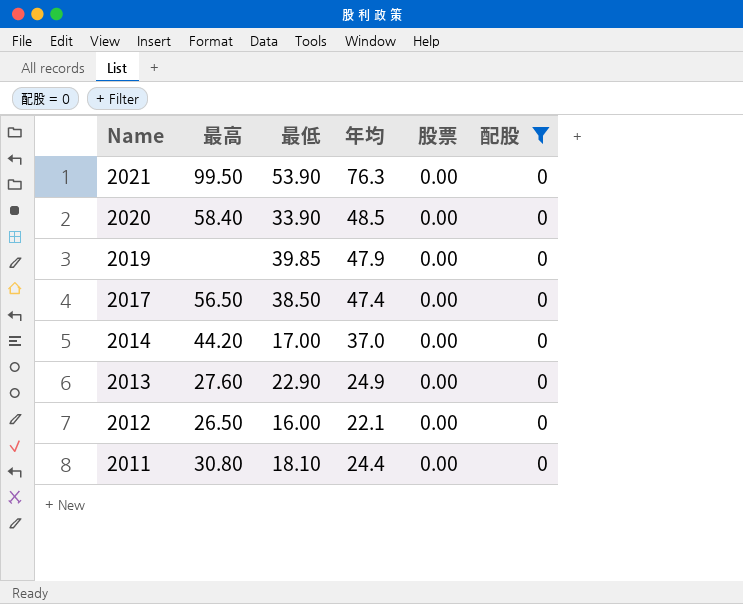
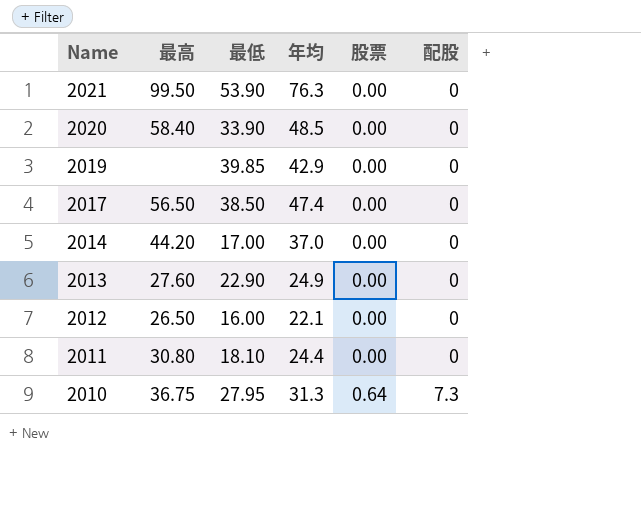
filter: 配股 = 0 -> none
2019 | 年均: 47.9 -> 42.9

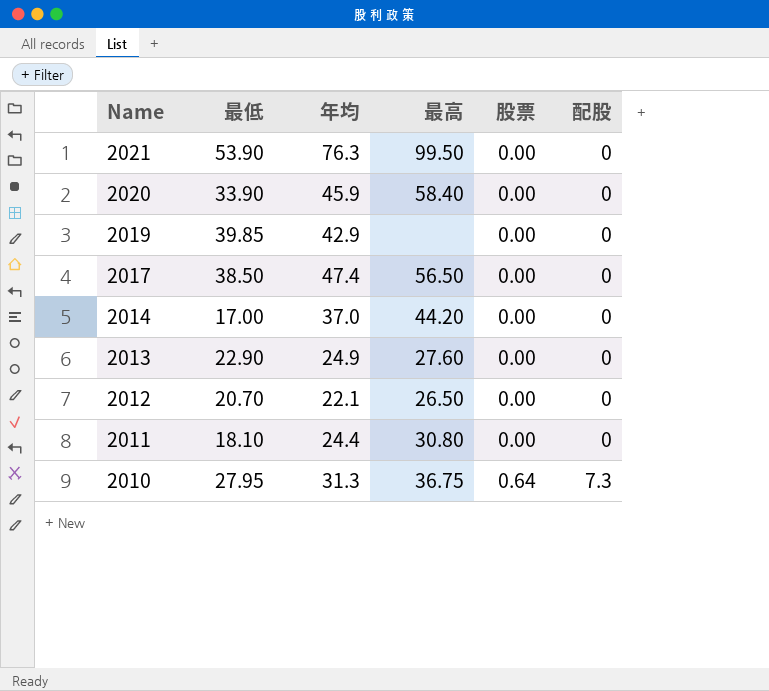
column 最高 | position: 2 -> 4
2020 | 年均: 48.5 -> 45.9
2012 | 最低: 16.00 -> 20.70

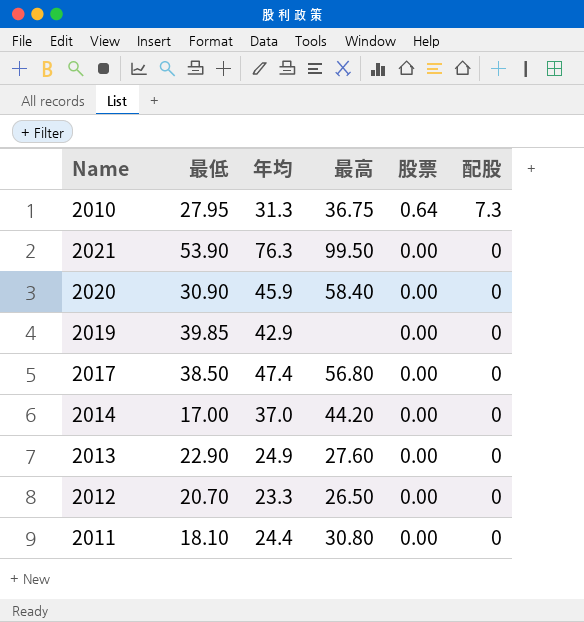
row order: Name descending -> 股票 descending
2020 | 最低: 33.90 -> 30.90
2017 | 最高: 56.50 -> 56.80
2012 | 年均: 22.1 -> 23.3

